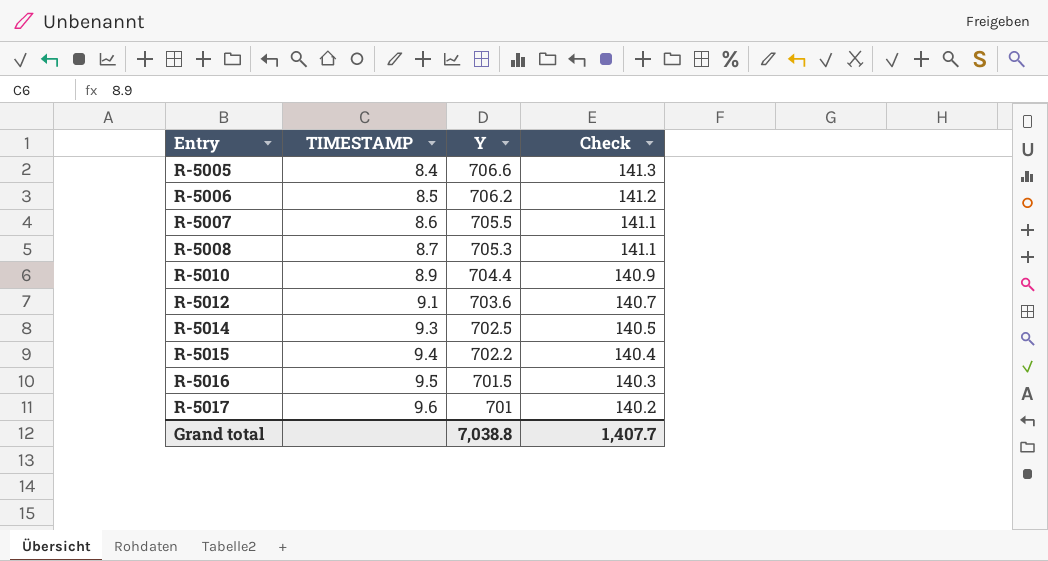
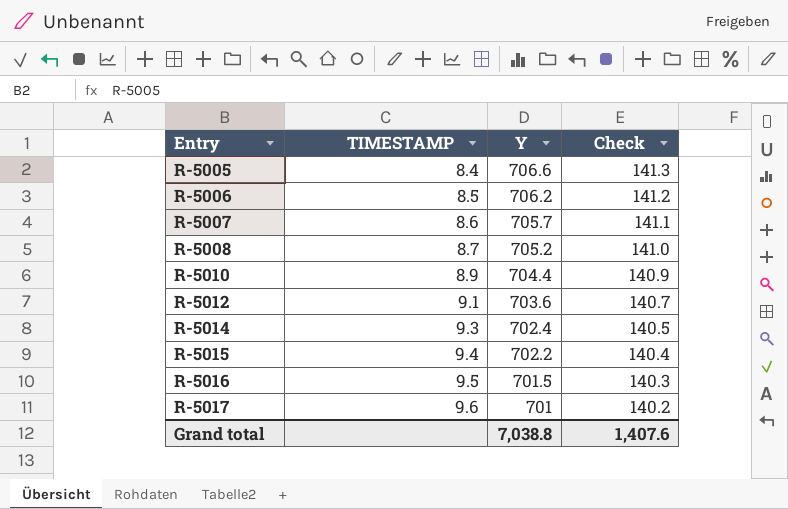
R-5007 | Y: 705.5 -> 705.7
R-5008 | Y: 705.3 -> 705.2
R-5008 | Check: 141.1 -> 141.0
R-5014 | Y: 702.5 -> 702.4
Grand total | Check: 1,407.7 -> 1,407.6

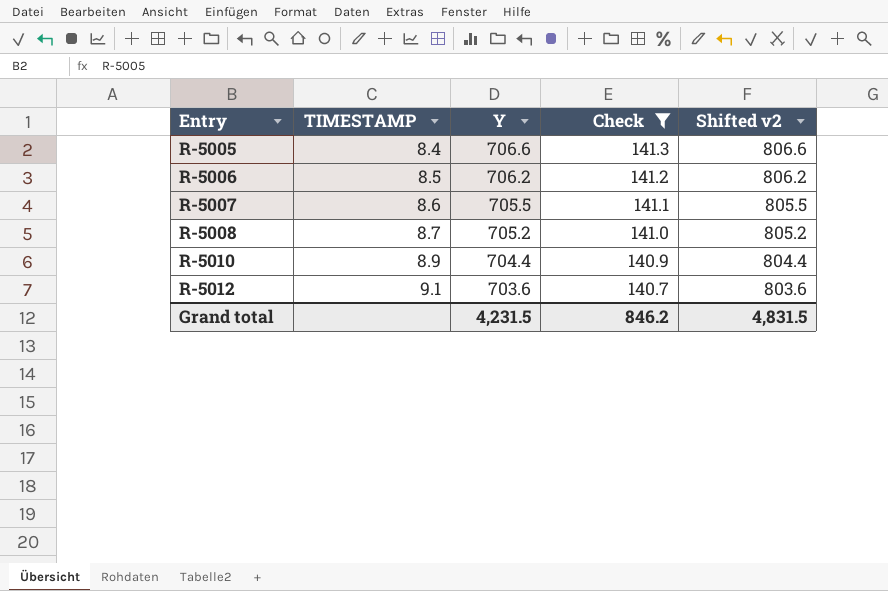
filter: none -> Check >= 140.7
column Shifted v2 | formula: none -> [Y] + 100
R-5007 | Y: 705.7 -> 705.5
Grand total | Y: 7,038.8 -> 4,231.5
Grand total | Check: 1,407.6 -> 846.2

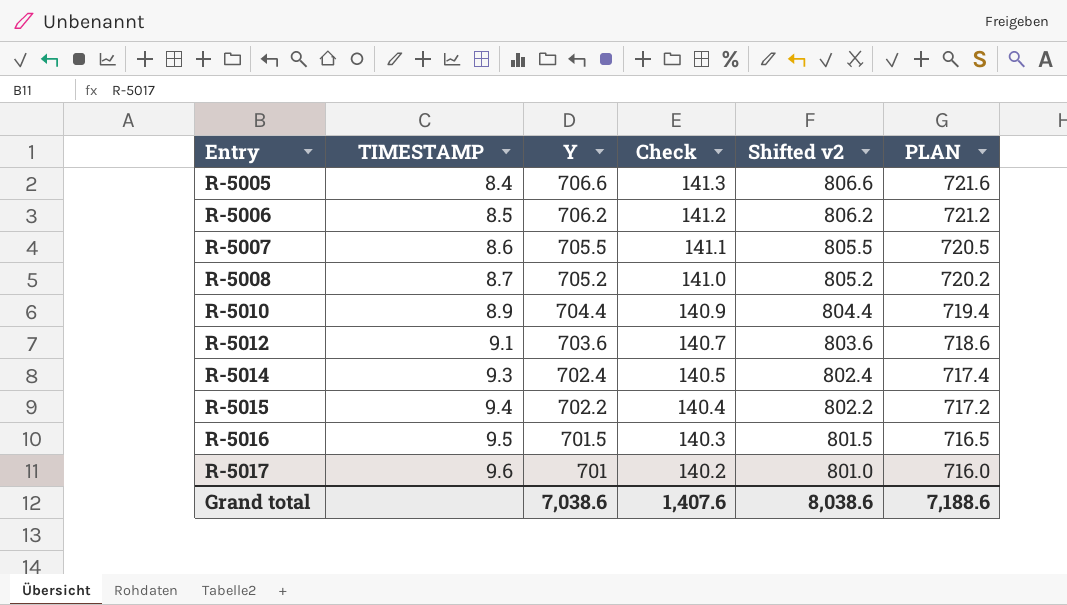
filter: Check >= 140.7 -> none
column PLAN | formula: none -> [Y] + 15
Grand total | Y: 4,231.5 -> 7,038.6
Grand total | Check: 846.2 -> 1,407.6
Grand total | Shifted v2: 4,831.5 -> 8,038.6

